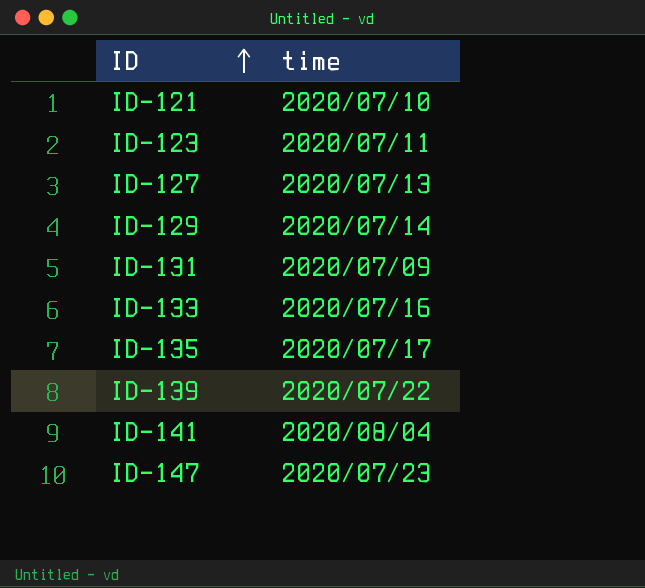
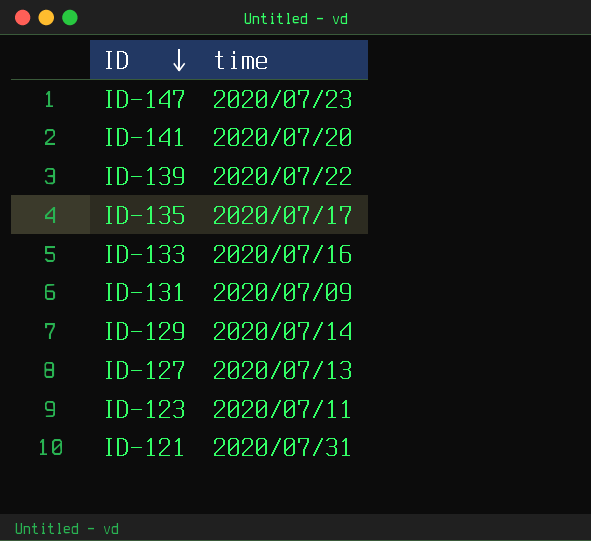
row order: ID ascending -> ID descending
ID-141 | time: 2020/08/04 -> 2020/07/20
ID-121 | time: 2020/07/10 -> 2020/07/31

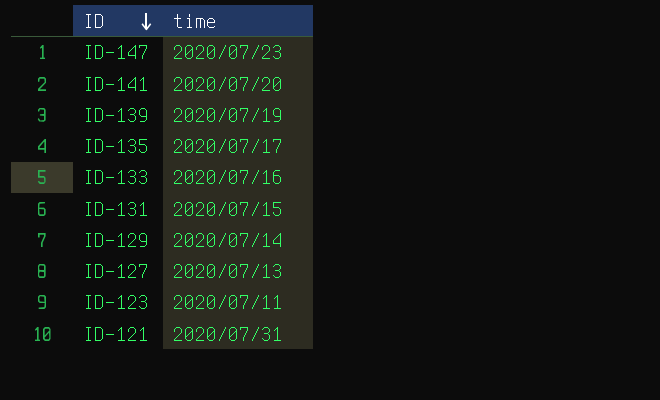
ID-139 | time: 2020/07/22 -> 2020/07/19
ID-131 | time: 2020/07/09 -> 2020/07/15

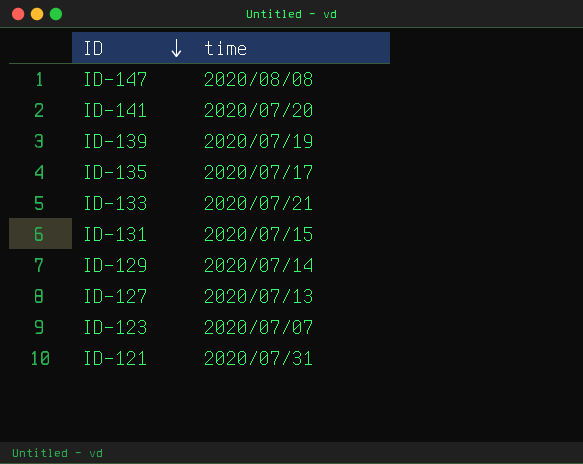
ID-147 | time: 2020/07/23 -> 2020/08/08
ID-133 | time: 2020/07/16 -> 2020/07/21
ID-123 | time: 2020/07/11 -> 2020/07/07

